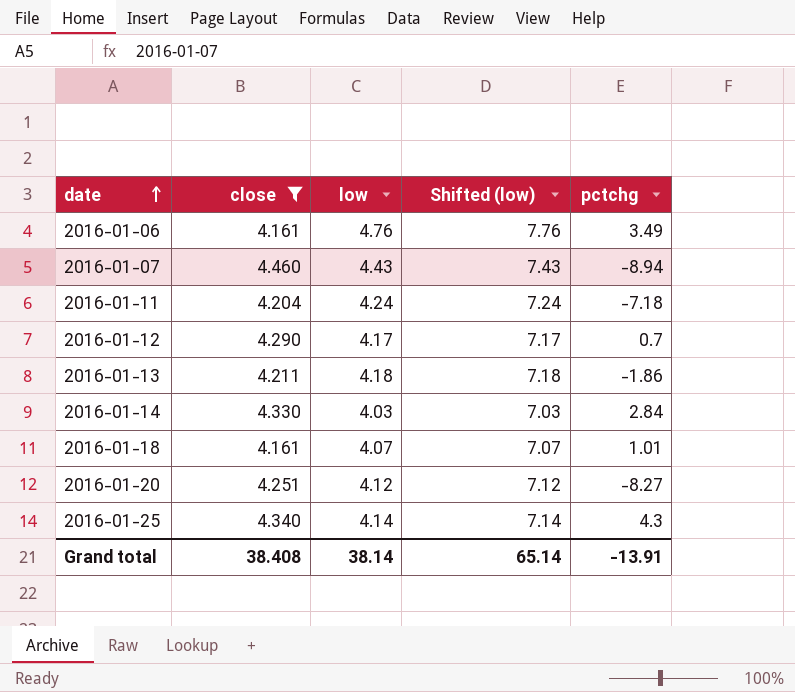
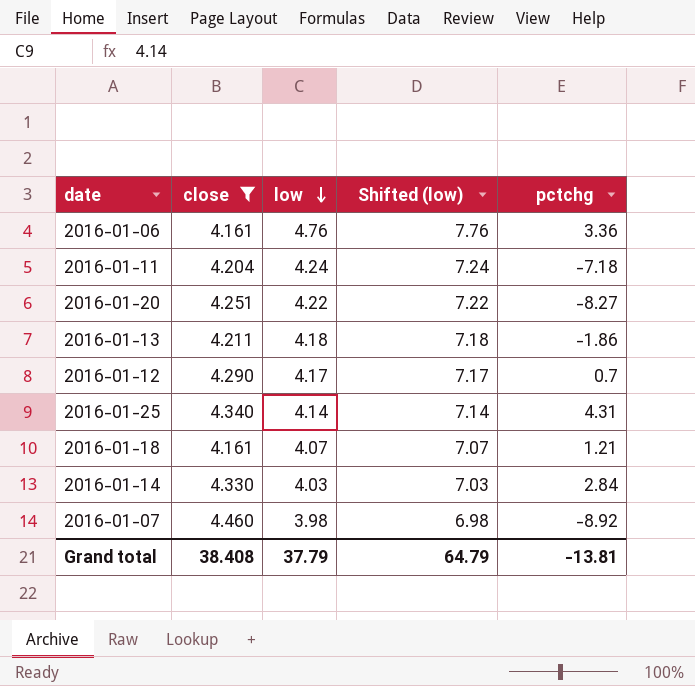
row order: date ascending -> low descending
2016-01-06 | pctchg: 3.49 -> 3.36
2016-01-20 | low: 4.12 -> 4.22
2016-01-20 | Shifted (low): 7.12 -> 7.22
2016-01-25 | pctchg: 4.3 -> 4.31
2016-01-18 | pctchg: 1.01 -> 1.21
2016-01-07 | low: 4.43 -> 3.98
2016-01-07 | Shifted (low): 7.43 -> 6.98
2016-01-07 | pctchg: -8.94 -> -8.92
Grand total | low: 38.14 -> 37.79
Grand total | Shifted (low): 65.14 -> 64.79
Grand total | pctchg: -13.91 -> -13.81

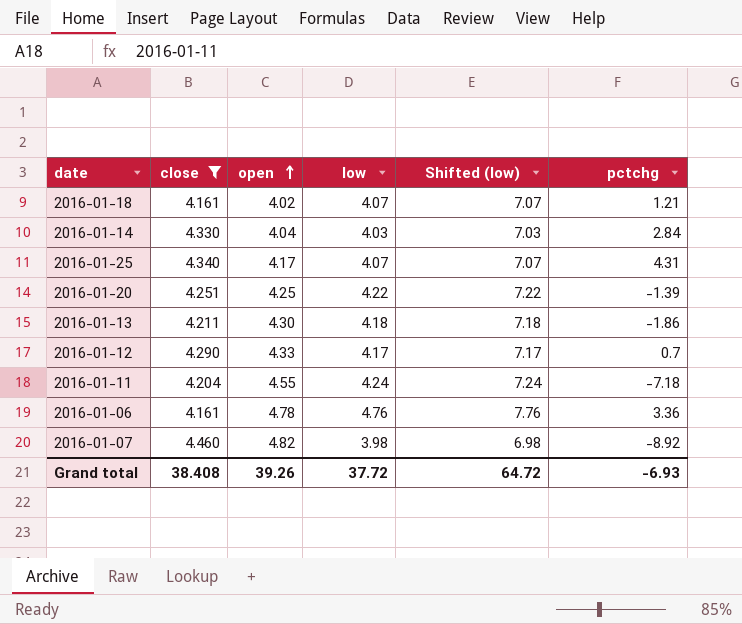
row order: low descending -> open ascending
column open | position: none -> 3
2016-01-25 | low: 4.14 -> 4.07
2016-01-25 | Shifted (low): 7.14 -> 7.07
2016-01-20 | pctchg: -8.27 -> -1.39
Grand total | low: 37.79 -> 37.72
Grand total | Shifted (low): 64.79 -> 64.72
Grand total | pctchg: -13.81 -> -6.93

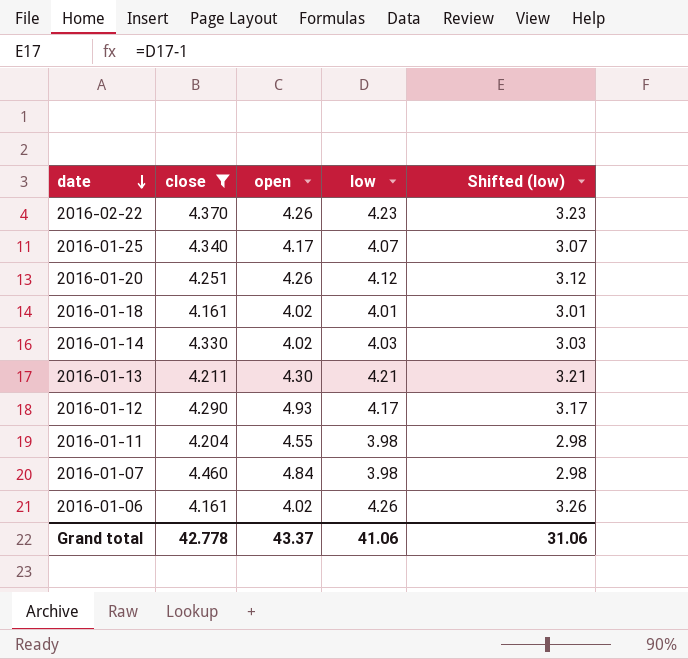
row order: open ascending -> date descending
column pctchg | position: 6 -> none
column Shifted (low) | formula: [low] + 3 -> [low] - 1
row 2016-02-22: none -> 4.370 | 4.26 | 4.23 | 3.23
2016-01-20 | open: 4.25 -> 4.26
2016-01-20 | low: 4.22 -> 4.12
2016-01-18 | low: 4.07 -> 4.01
2016-01-14 | open: 4.04 -> 4.02
2016-01-13 | low: 4.18 -> 4.21
2016-01-12 | open: 4.33 -> 4.93
2016-01-11 | low: 4.24 -> 3.98
2016-01-07 | open: 4.82 -> 4.84
2016-01-06 | open: 4.78 -> 4.02
2016-01-06 | low: 4.76 -> 4.26
Grand total | close: 38.408 -> 42.778
Grand total | open: 39.26 -> 43.37
Grand total | low: 37.72 -> 41.06
Grand total | Shifted (low): 64.72 -> 31.06

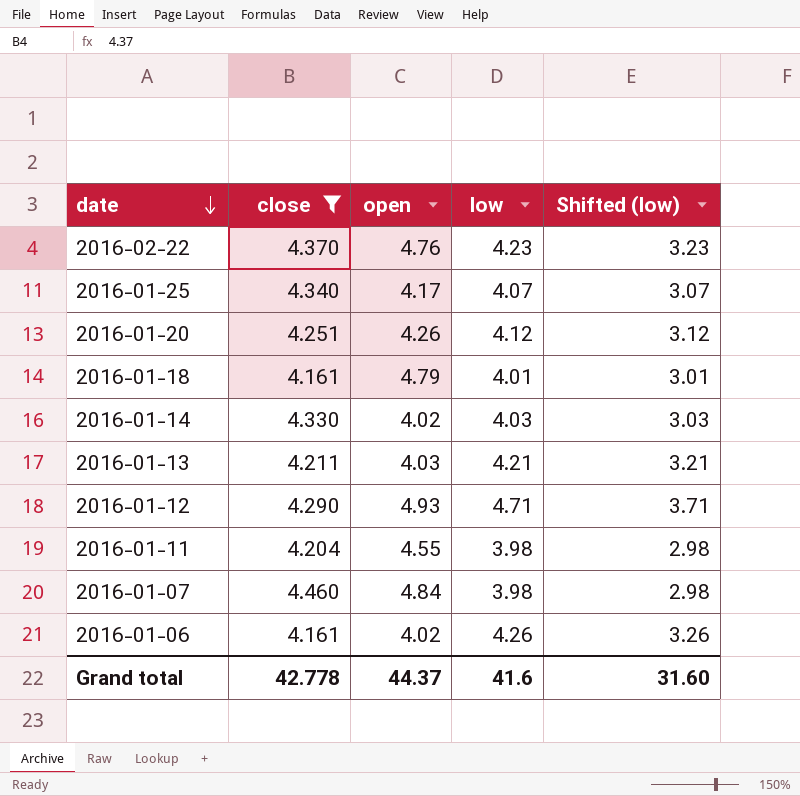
2016-02-22 | open: 4.26 -> 4.76
2016-01-18 | open: 4.02 -> 4.79
2016-01-13 | open: 4.30 -> 4.03
2016-01-12 | low: 4.17 -> 4.71
2016-01-12 | Shifted (low): 3.17 -> 3.71
Grand total | open: 43.37 -> 44.37
Grand total | low: 41.06 -> 41.6
Grand total | Shifted (low): 31.06 -> 31.60

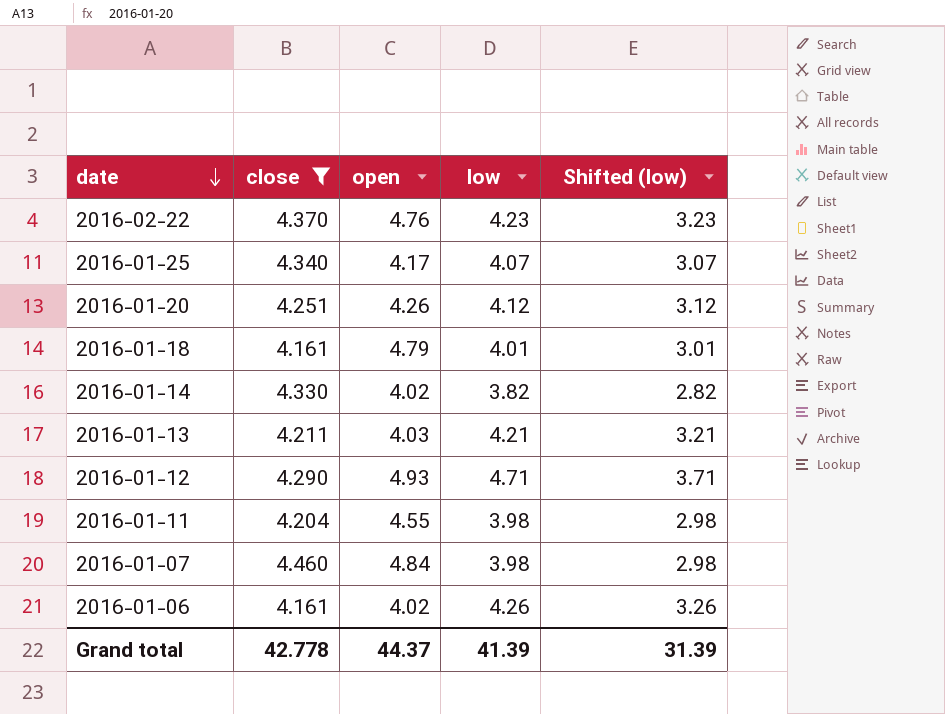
2016-01-14 | low: 4.03 -> 3.82
2016-01-14 | Shifted (low): 3.03 -> 2.82
Grand total | low: 41.6 -> 41.39
Grand total | Shifted (low): 31.60 -> 31.39

